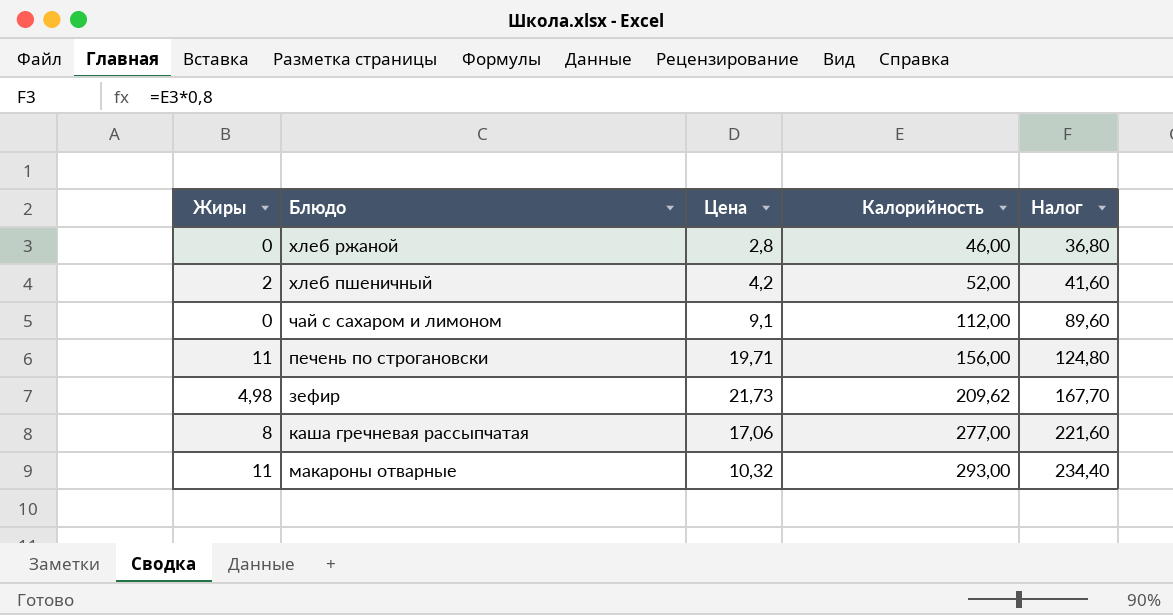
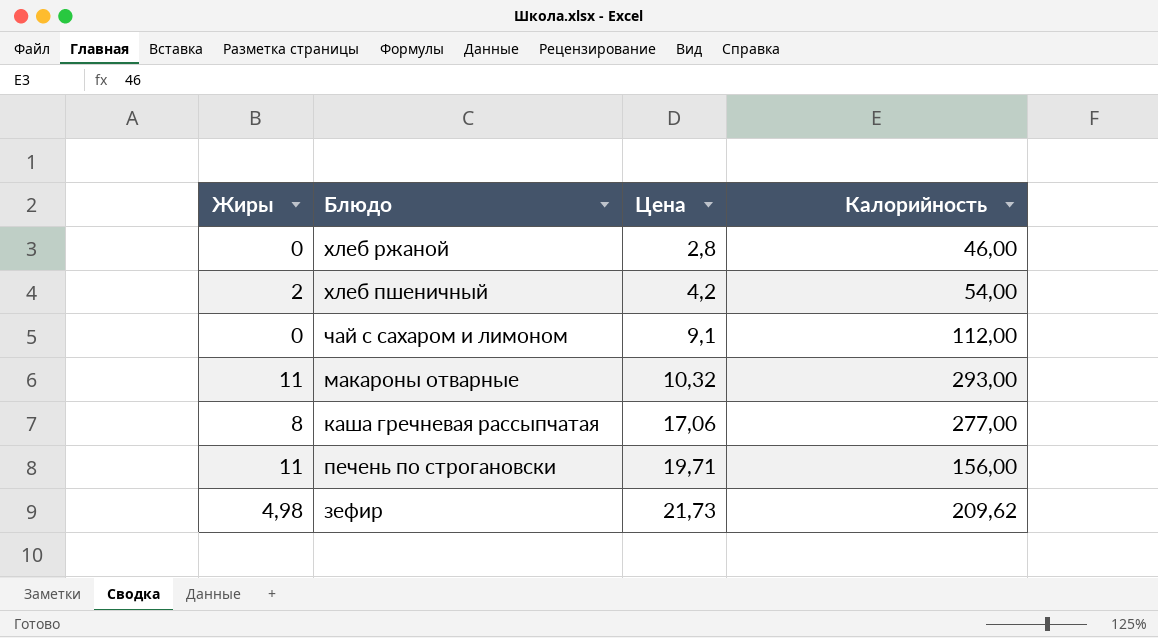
row order: Калорийность ascending -> Цена ascending
column Налог | formula: [Калорийность] * 0,8 -> none
хлеб пшеничный | Калорийность: 52,00 -> 54,00

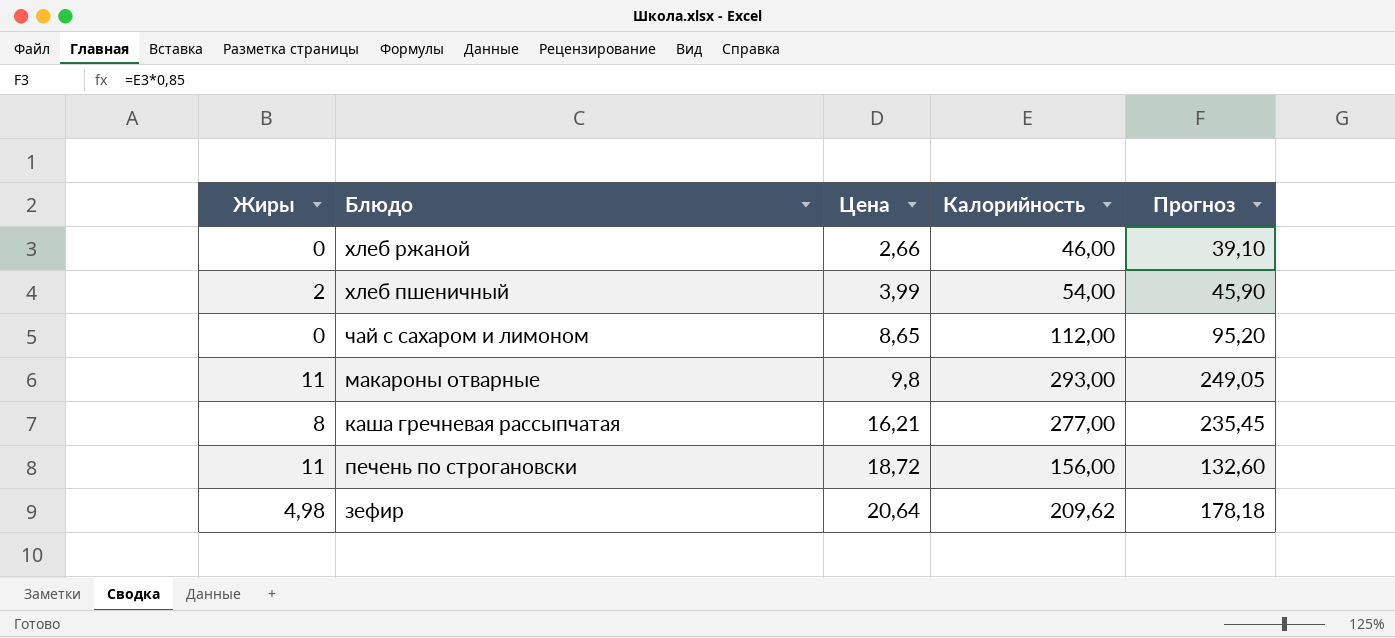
column Прогноз | formula: none -> [Калорийность] * 0,85
хлеб ржаной | Цена: 2,8 -> 2,66
хлеб пшеничный | Цена: 4,2 -> 3,99
чай с сахаром и лимоном | Цена: 9,1 -> 8,65
макароны отварные | Цена: 10,32 -> 9,8
каша гречневая рассыпчатая | Цена: 17,06 -> 16,21
печень по строгановски | Цена: 19,71 -> 18,72
зефир | Цена: 21,73 -> 20,64

